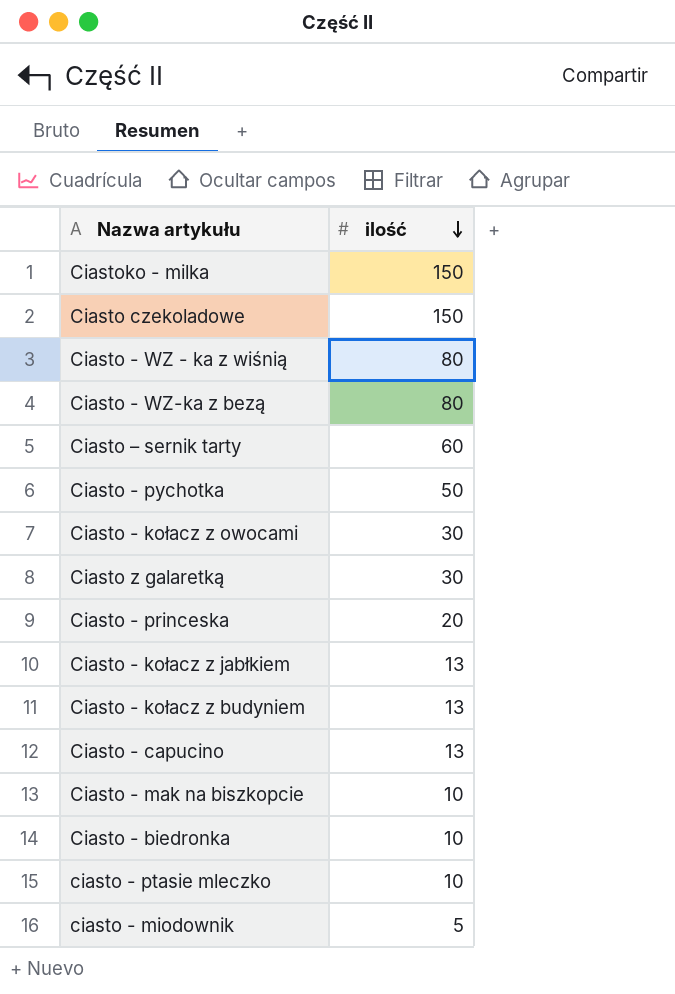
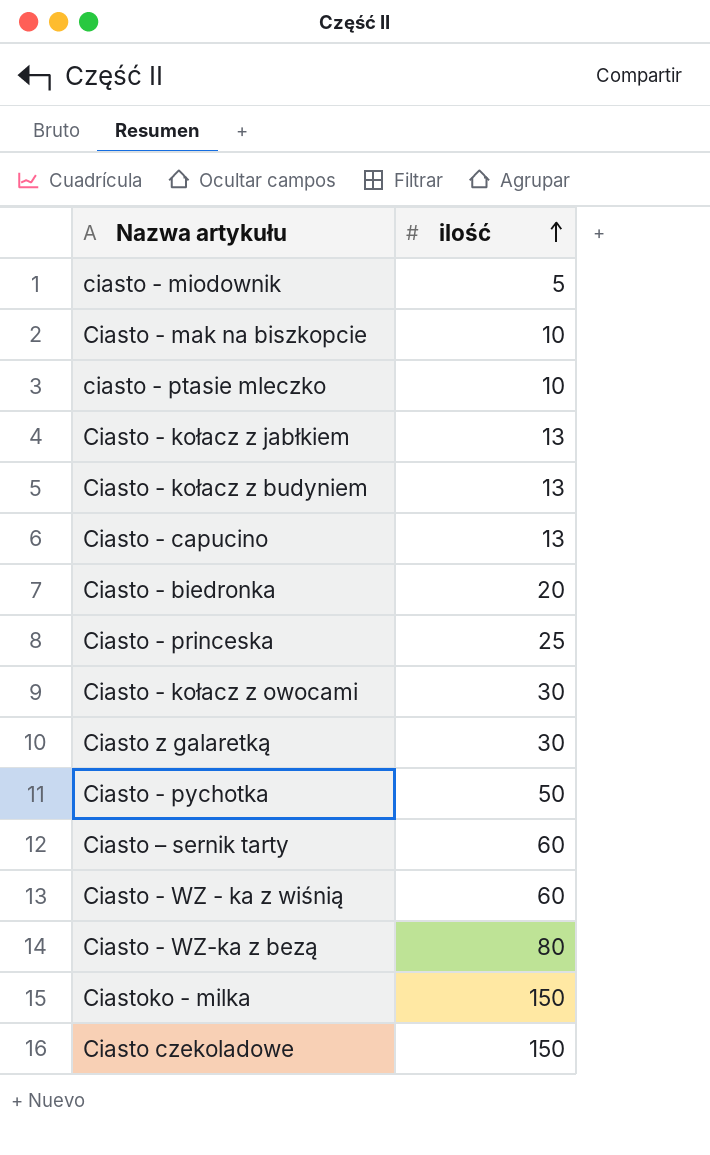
row order: ilość descending -> ilość ascending
Ciasto - biedronka | ilość: 10 -> 20
Ciasto - princeska | ilość: 20 -> 25
Ciasto - WZ - ka z wiśnią | ilość: 80 -> 60

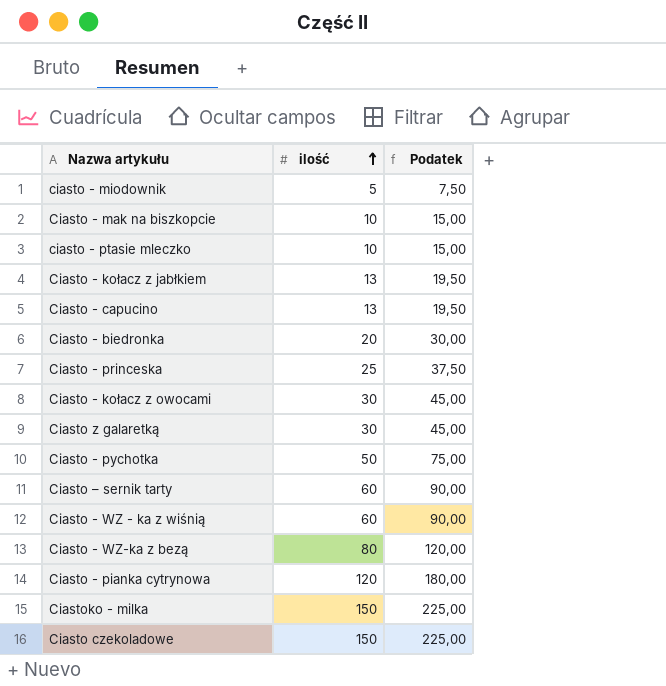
column Podatek | formula: none -> [ilość] * 1,5
row Ciasto - kołacz z budyniem: 13 -> none
row Ciasto - pianka cytrynowa: none -> 120 | 180,00

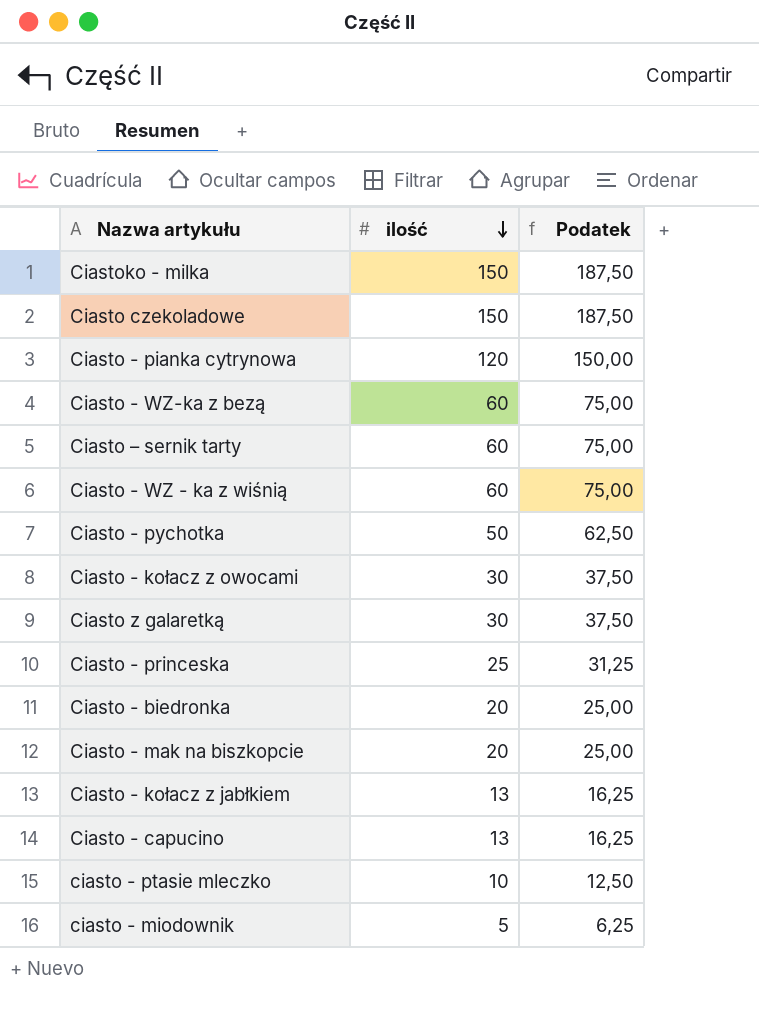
row order: ilość ascending -> ilość descending
column Podatek | formula: [ilość] * 1,5 -> [ilość] * 1,25
Ciasto - WZ-ka z bezą | ilość: 80 -> 60
Ciasto - mak na biszkopcie | ilość: 10 -> 20

